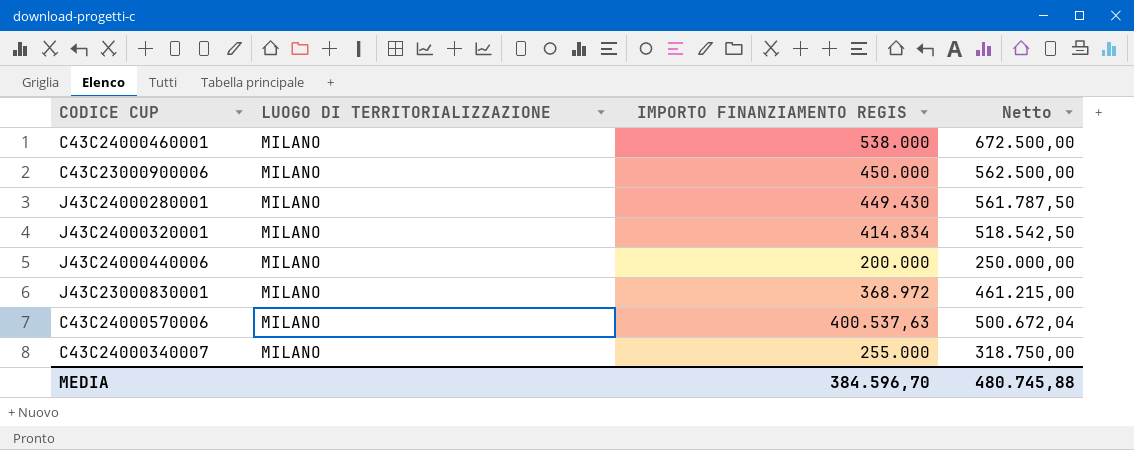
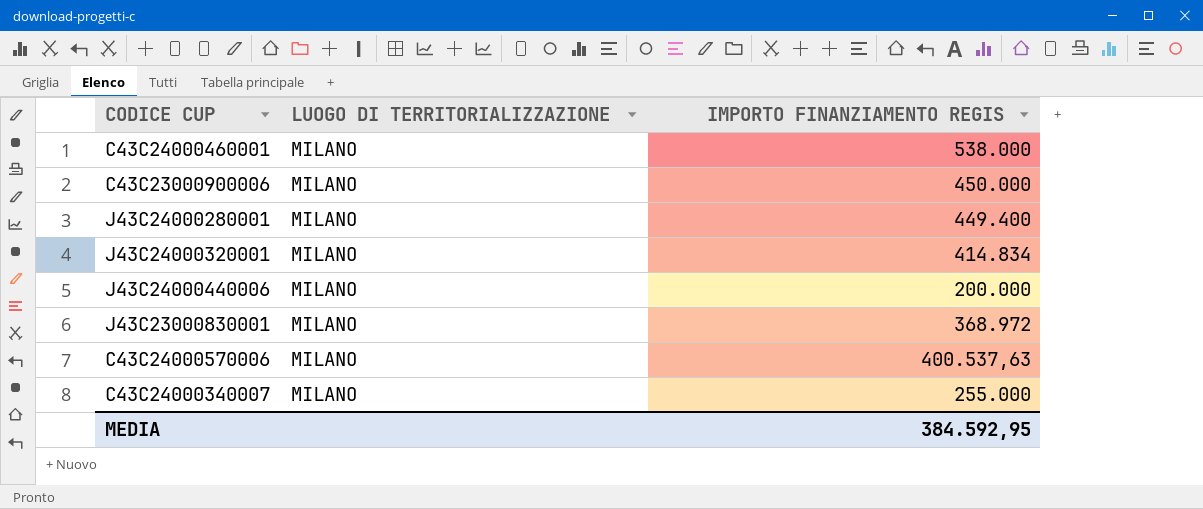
column Netto | formula: [IMPORTO FINANZIAMENTO REGIS] * 1,25 -> none
J43C24000280001 | IMPORTO FINANZIAMENTO REGIS: 449.430 -> 449.400
MEDIA | IMPORTO FINANZIAMENTO REGIS: 384.596,70 -> 384.592,95

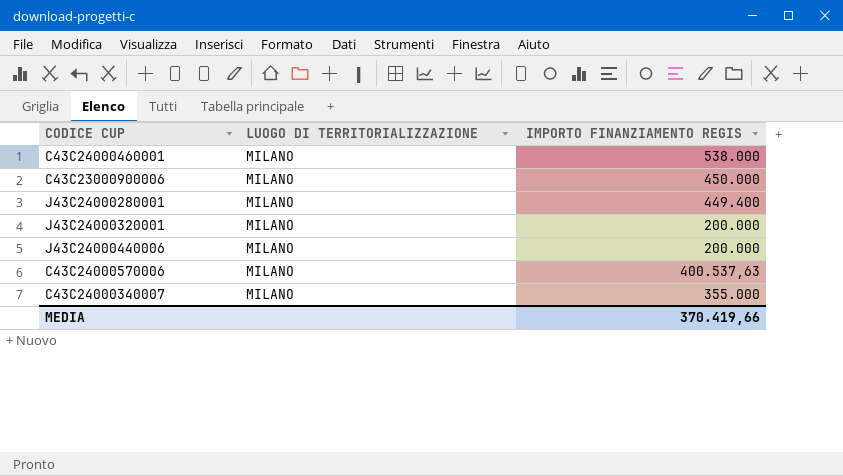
row J43C23000830001: MILANO | 368.972 -> none
J43C24000320001 | IMPORTO FINANZIAMENTO REGIS: 414.834 -> 200.000
C43C24000340007 | IMPORTO FINANZIAMENTO REGIS: 255.000 -> 355.000
MEDIA | IMPORTO FINANZIAMENTO REGIS: 384.592,95 -> 370.419,66

